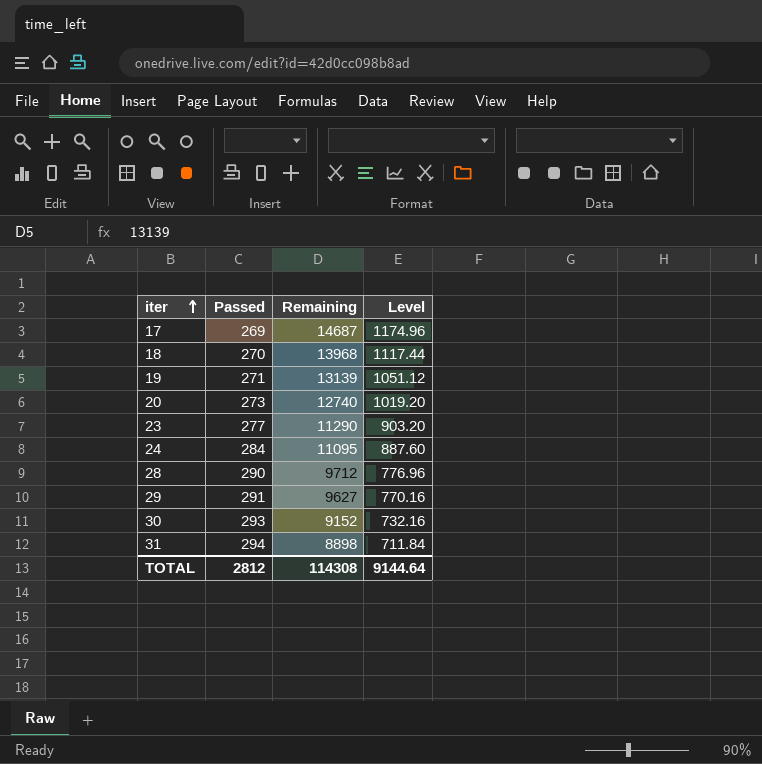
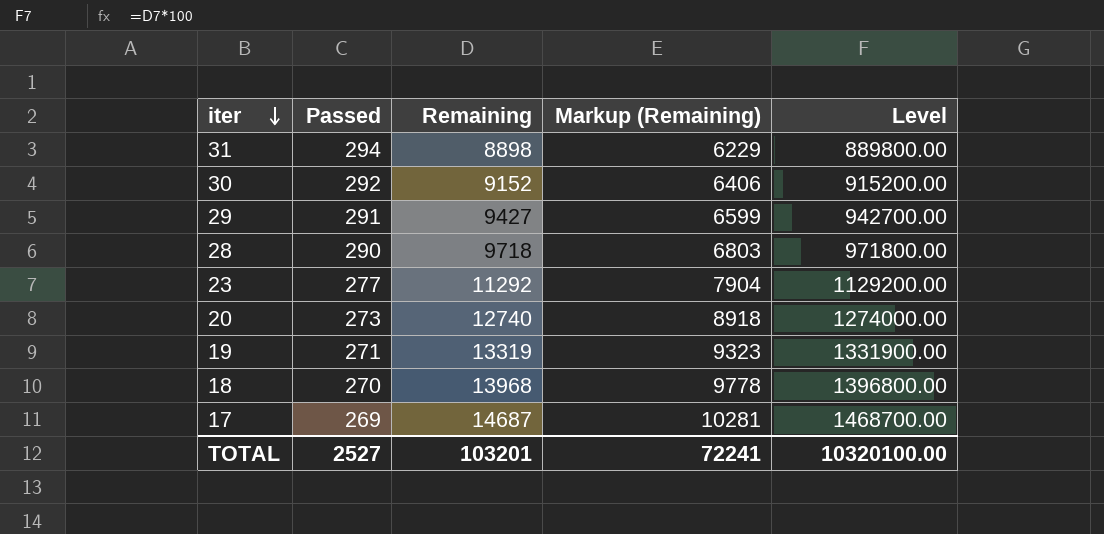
row order: iter ascending -> iter descending
column Markup (Remaining) | formula: none -> [Remaining] * 0.7
column Level | formula: [Remaining] * 0.08 -> [Remaining] * 100
row 24: 284 | 11095 | 887.60 -> none
30 | Passed: 293 -> 292
29 | Remaining: 9627 -> 9427
28 | Remaining: 9712 -> 9718
23 | Remaining: 11290 -> 11292
19 | Remaining: 13139 -> 13319
TOTAL | Passed: 2812 -> 2527
TOTAL | Remaining: 114308 -> 103201
TOTAL | Level: 9144.64 -> 10320100.00

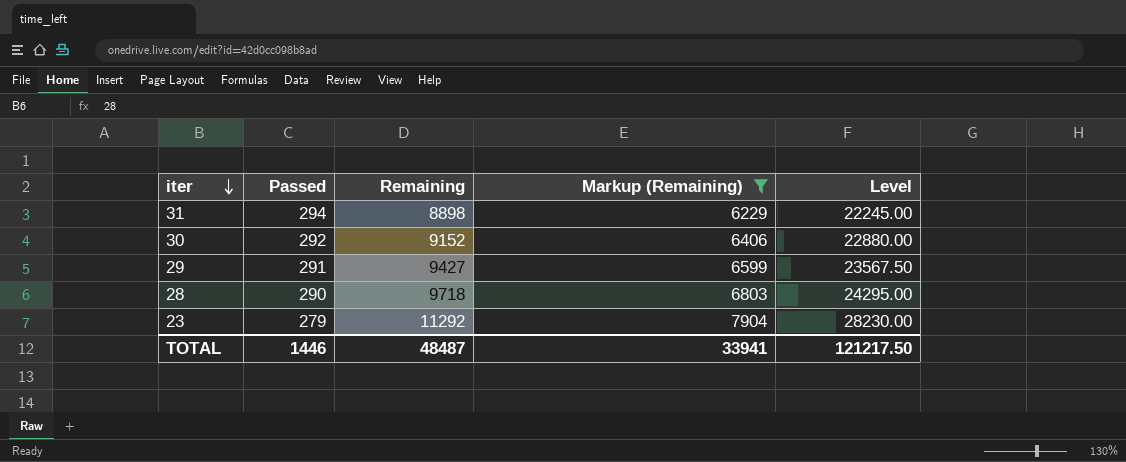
filter: none -> Markup (Remaining) <= 7904
column Level | formula: [Remaining] * 100 -> [Remaining] * 2.5
23 | Passed: 277 -> 279
TOTAL | Passed: 2527 -> 1446
TOTAL | Remaining: 103201 -> 48487
TOTAL | Markup (Remaining): 72241 -> 33941
TOTAL | Level: 10320100.00 -> 121217.50

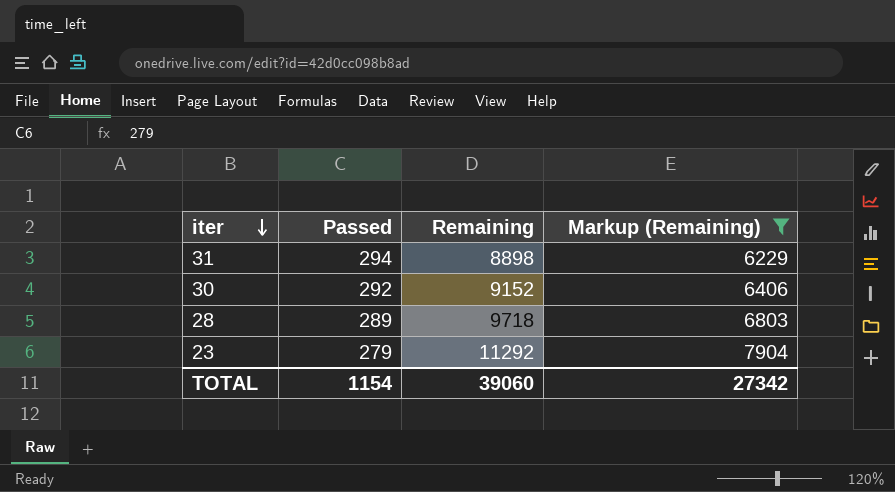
column Level | formula: [Remaining] * 2.5 -> none
row 29: 291 | 9427 | 6599 | 23567.50 -> none
28 | Passed: 290 -> 289
TOTAL | Passed: 1446 -> 1154
TOTAL | Remaining: 48487 -> 39060
TOTAL | Markup (Remaining): 33941 -> 27342

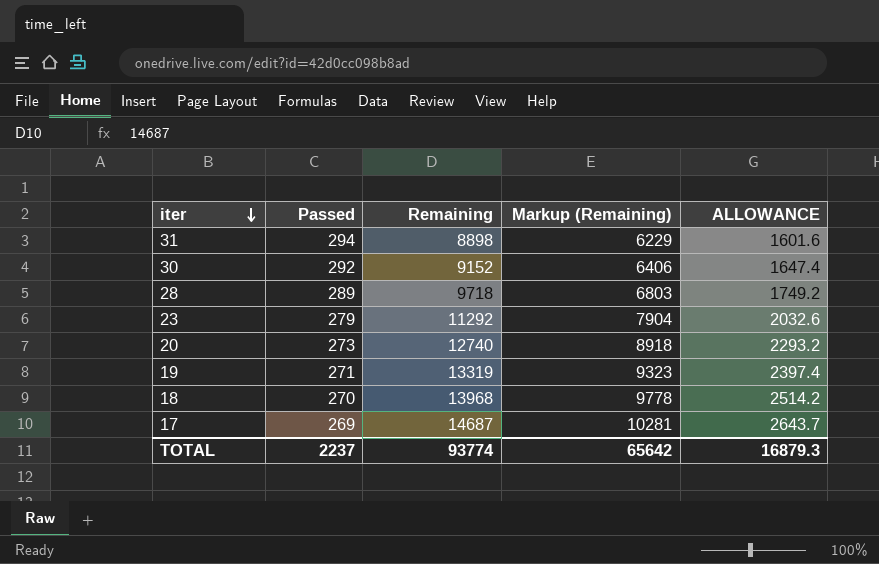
filter: Markup (Remaining) <= 7904 -> none
column ALLOWANCE | formula: none -> [Remaining] * 0.18
TOTAL | Passed: 1154 -> 2237
TOTAL | Remaining: 39060 -> 93774
TOTAL | Markup (Remaining): 27342 -> 65642

